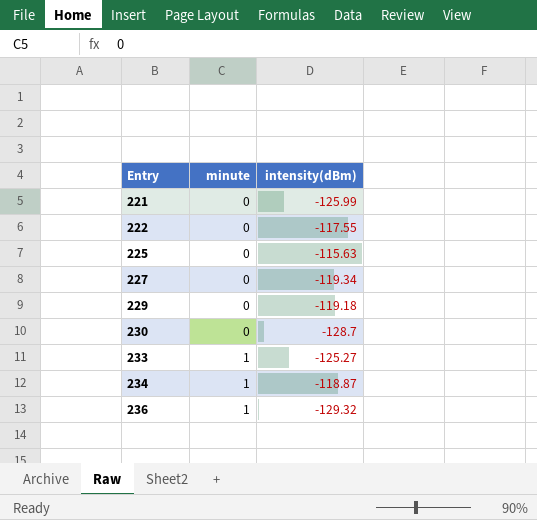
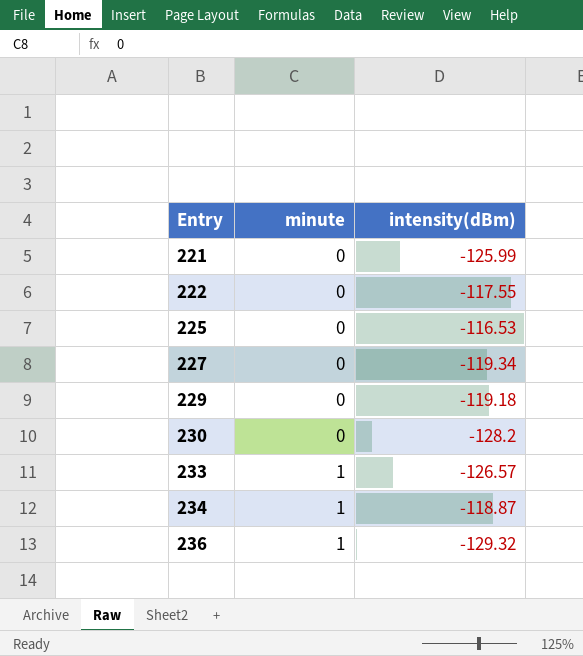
225 | intensity(dBm): -115.63 -> -116.53
230 | intensity(dBm): -128.7 -> -128.2
233 | intensity(dBm): -125.27 -> -126.57

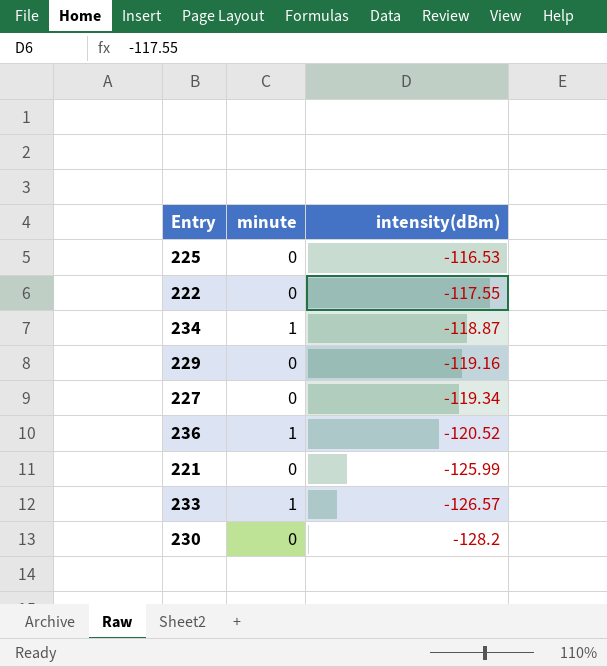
row order: Entry ascending -> intensity(dBm) descending
229 | intensity(dBm): -119.18 -> -119.16
236 | intensity(dBm): -129.32 -> -120.52

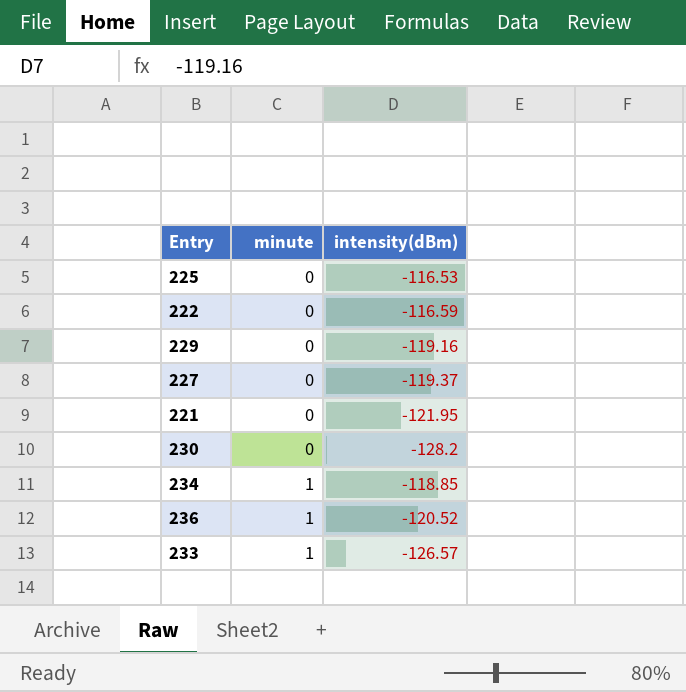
row order: intensity(dBm) descending -> minute ascending
222 | intensity(dBm): -117.55 -> -116.59
227 | intensity(dBm): -119.34 -> -119.37
221 | intensity(dBm): -125.99 -> -121.95
234 | intensity(dBm): -118.87 -> -118.85

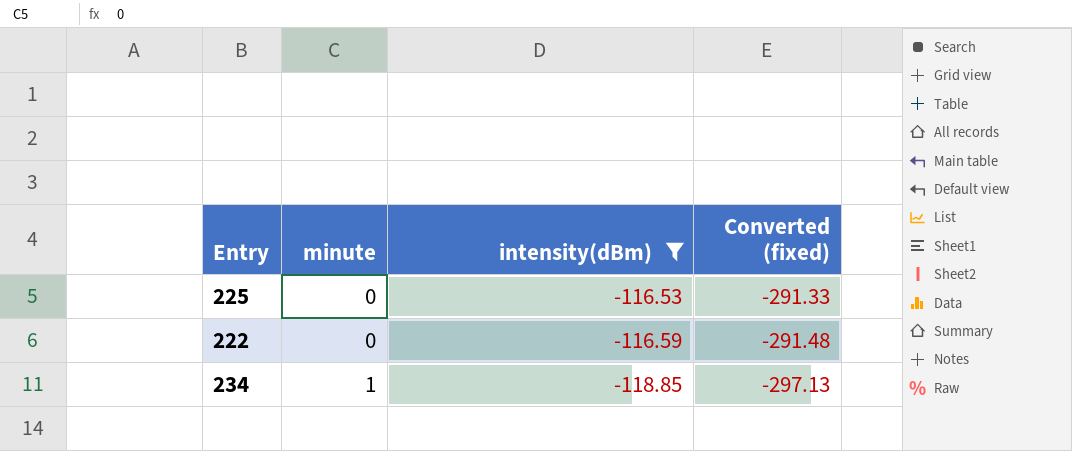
filter: none -> intensity(dBm) >= -118.85
column Converted (fixed) | formula: none -> [intensity(dBm)] * 2.5

